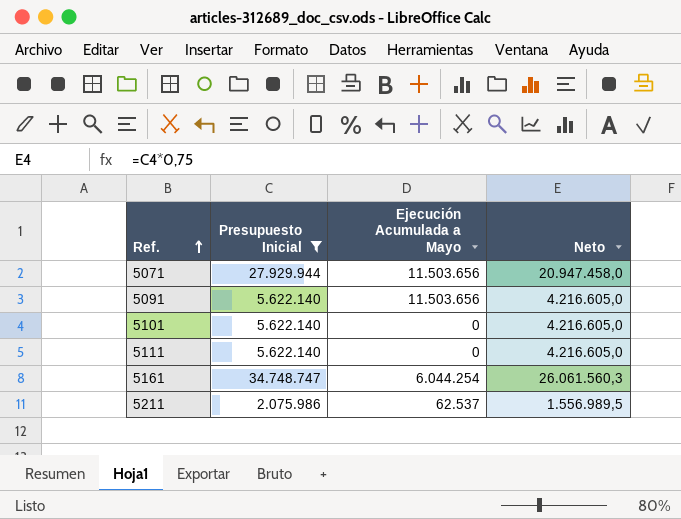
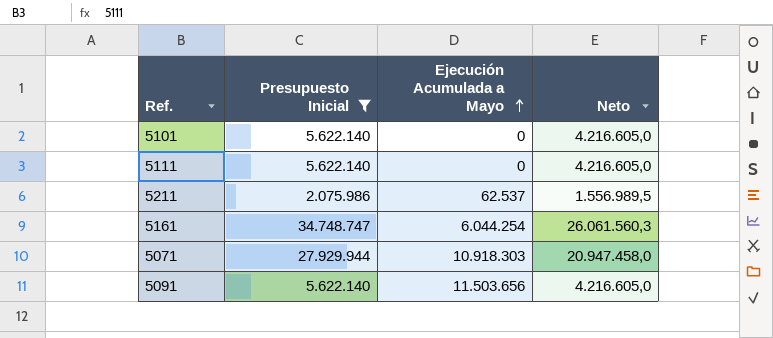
row order: Ref. ascending -> Ejecución Acumulada a Mayo ascending
5071 | Ejecución Acumulada a Mayo: 11.503.656 -> 10.918.303

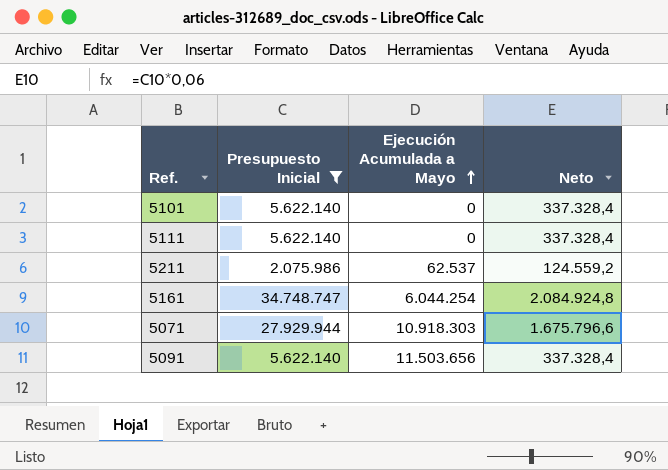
column Neto | formula: [Presupuesto Inicial] * 0,75 -> [Presupuesto Inicial] * 0,06

